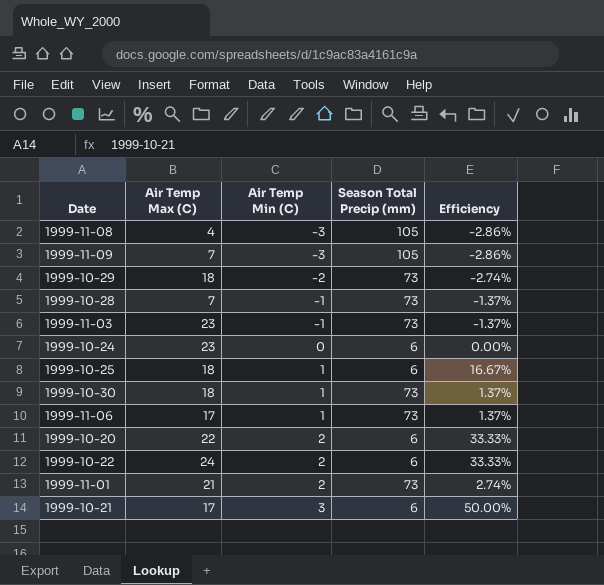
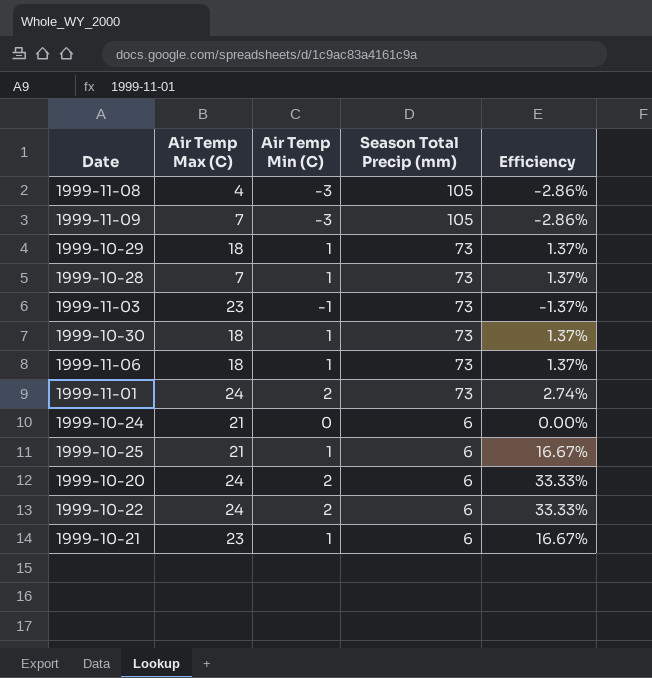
row order: Air Temp Min (C) ascending -> Season Total Precip (mm) descending
1999-10-29 | Air Temp Min (C): -2 -> 1
1999-10-29 | Efficiency: -2.74% -> 1.37%
1999-10-28 | Air Temp Min (C): -1 -> 1
1999-10-28 | Efficiency: -1.37% -> 1.37%
1999-11-06 | Air Temp Max (C): 17 -> 18
1999-11-01 | Air Temp Max (C): 21 -> 24
1999-10-24 | Air Temp Max (C): 23 -> 21
1999-10-25 | Air Temp Max (C): 18 -> 21
1999-10-20 | Air Temp Max (C): 22 -> 24
1999-10-21 | Air Temp Max (C): 17 -> 23
1999-10-21 | Air Temp Min (C): 3 -> 1
1999-10-21 | Efficiency: 50.00% -> 16.67%

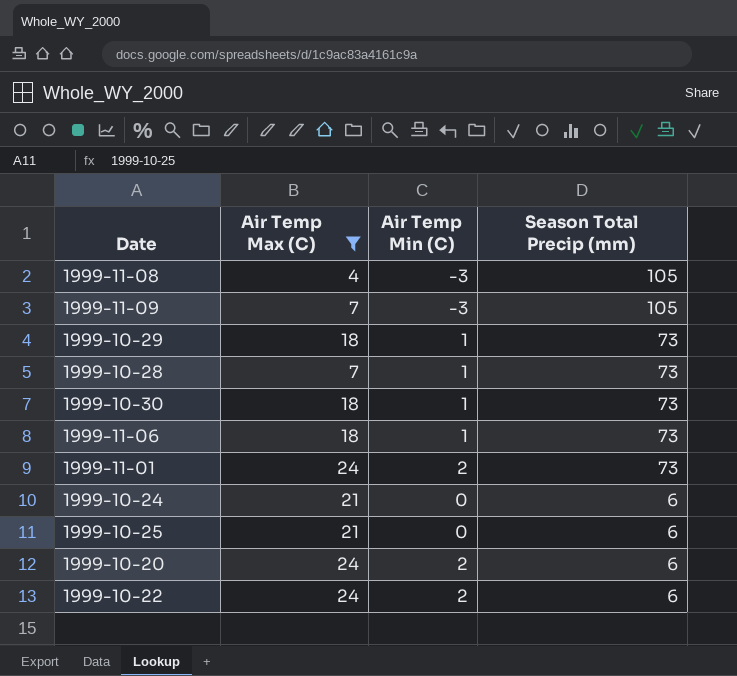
filter: none -> Air Temp Max (C) != 23
column Efficiency | formula: [Air Temp Min (C)] / [Season Total Precip (mm)] -> none
1999-10-25 | Air Temp Min (C): 1 -> 0

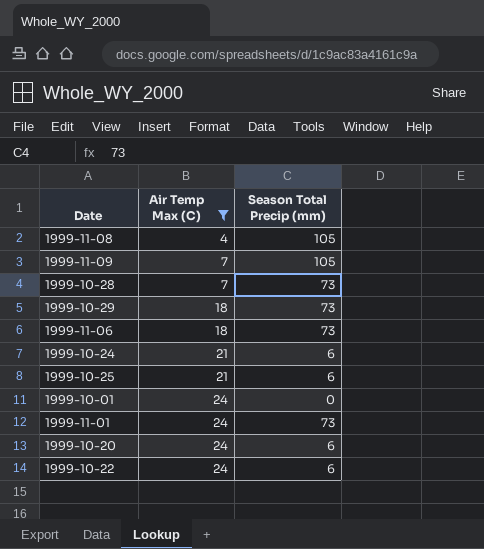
row order: Season Total Precip (mm) descending -> Air Temp Max (C) ascending
column Air Temp Min (C) | position: 3 -> none
row 1999-10-30: 18 | 1 | 73 -> none
row 1999-10-01: none -> 24 | 0

